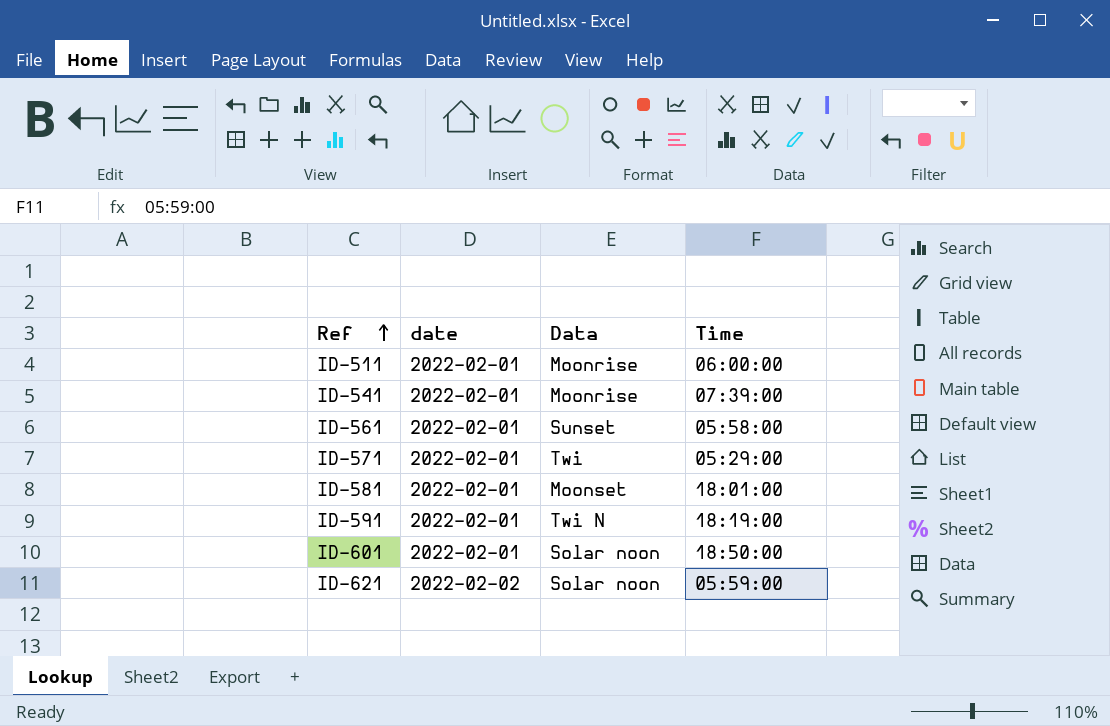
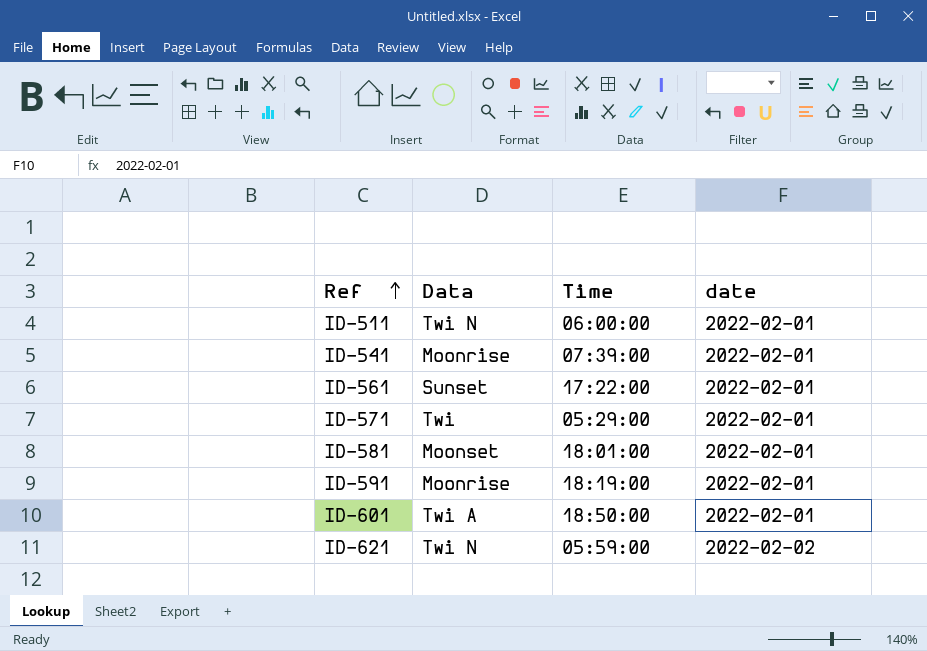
column date | position: 2 -> 4
ID-511 | Data: Moonrise -> Twi N
ID-561 | Time: 05:58:00 -> 17:22:00
ID-591 | Data: Twi N -> Moonrise
ID-601 | Data: Solar noon -> Twi A
ID-621 | Data: Solar noon -> Twi N

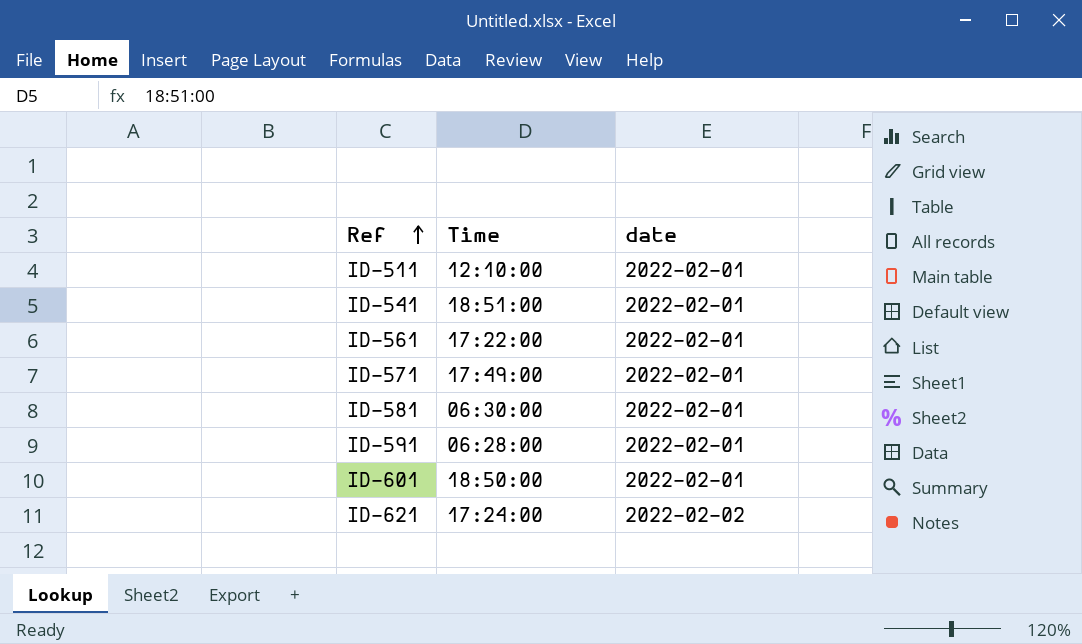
column Data | position: 2 -> none
ID-511 | Time: 06:00:00 -> 12:10:00
ID-541 | Time: 07:39:00 -> 18:51:00
ID-571 | Time: 05:29:00 -> 17:49:00
ID-581 | Time: 18:01:00 -> 06:30:00
ID-591 | Time: 18:19:00 -> 06:28:00
ID-621 | Time: 05:59:00 -> 17:24:00

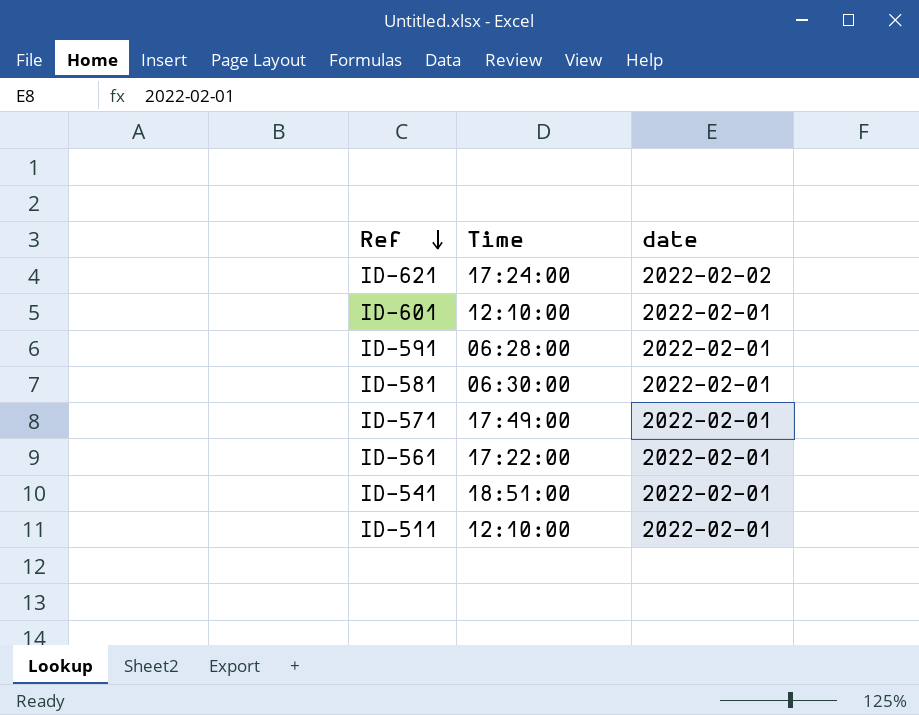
row order: Ref ascending -> Ref descending
ID-601 | Time: 18:50:00 -> 12:10:00

